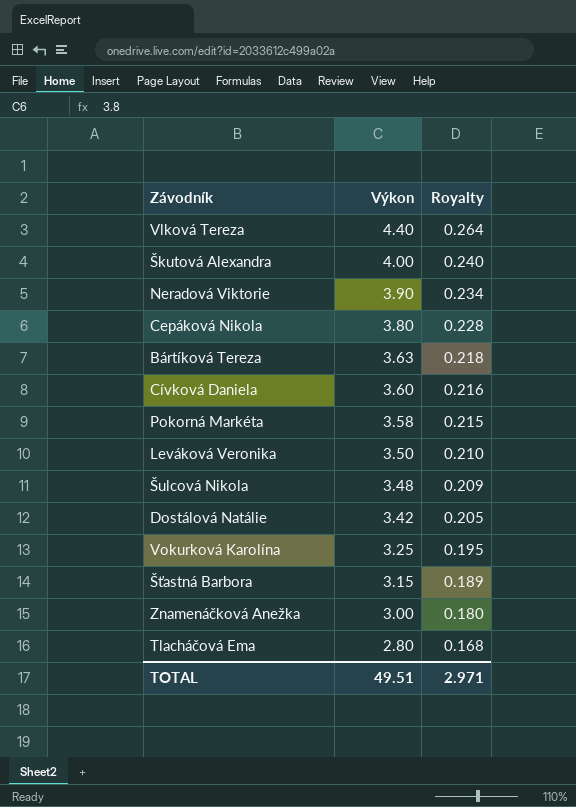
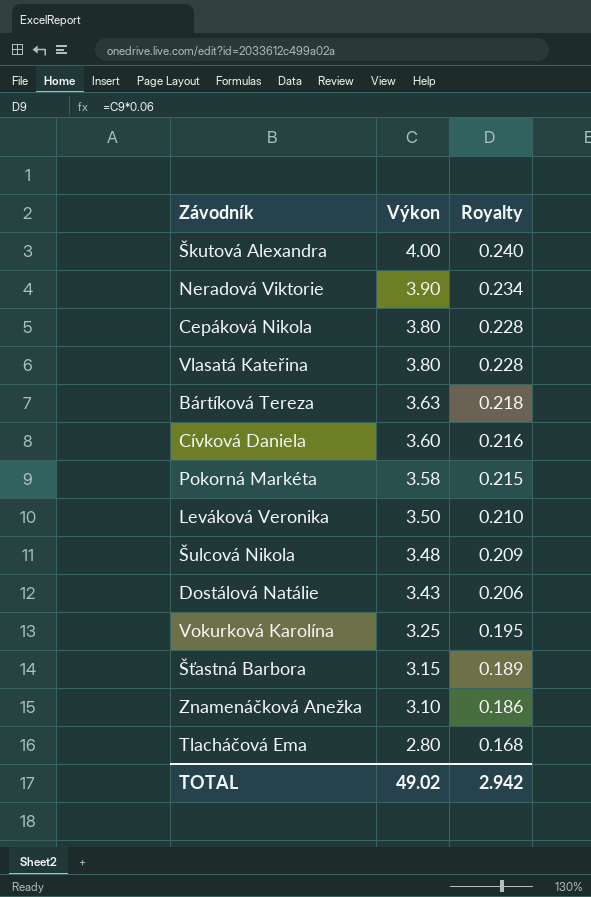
row Vlková Tereza: 4.40 | 0.264 -> none
row Vlasatá Kateřina: none -> 3.80 | 0.228
Dostálová Natálie | Výkon: 3.42 -> 3.43
Dostálová Natálie | Royalty: 0.205 -> 0.206
Znamenáčková Anežka | Výkon: 3.00 -> 3.10
Znamenáčková Anežka | Royalty: 0.180 -> 0.186
TOTAL | Výkon: 49.51 -> 49.02
TOTAL | Royalty: 2.971 -> 2.942

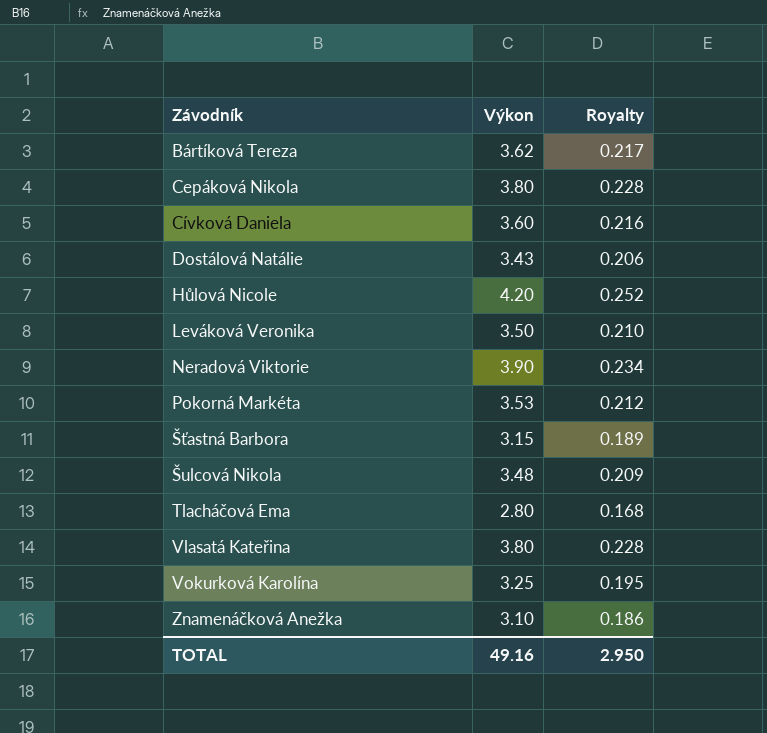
row order: Výkon descending -> Závodník ascending
row Škutová Alexandra: 4.00 | 0.240 -> none
Bártíková Tereza | Výkon: 3.63 -> 3.62
Bártíková Tereza | Royalty: 0.218 -> 0.217
row Hůlová Nicole: none -> 4.20 | 0.252
Pokorná Markéta | Výkon: 3.58 -> 3.53
Pokorná Markéta | Royalty: 0.215 -> 0.212
TOTAL | Výkon: 49.02 -> 49.16
TOTAL | Royalty: 2.942 -> 2.950

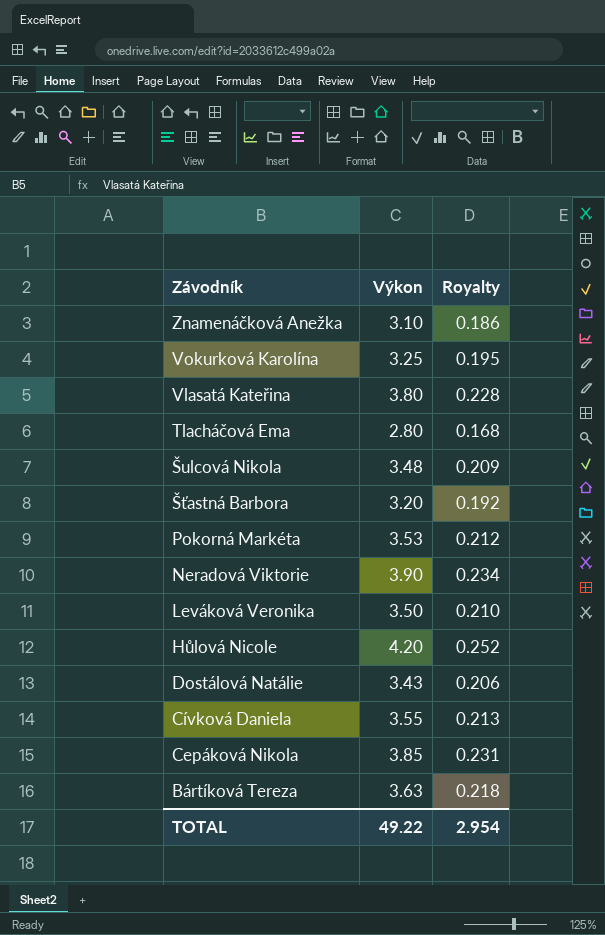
row order: Závodník ascending -> Závodník descending
Šťastná Barbora | Výkon: 3.15 -> 3.20
Šťastná Barbora | Royalty: 0.189 -> 0.192
Cívková Daniela | Výkon: 3.60 -> 3.55
Cívková Daniela | Royalty: 0.216 -> 0.213
Cepáková Nikola | Výkon: 3.80 -> 3.85
Cepáková Nikola | Royalty: 0.228 -> 0.231
Bártíková Tereza | Výkon: 3.62 -> 3.63
Bártíková Tereza | Royalty: 0.217 -> 0.218
TOTAL | Výkon: 49.16 -> 49.22
TOTAL | Royalty: 2.950 -> 2.954

